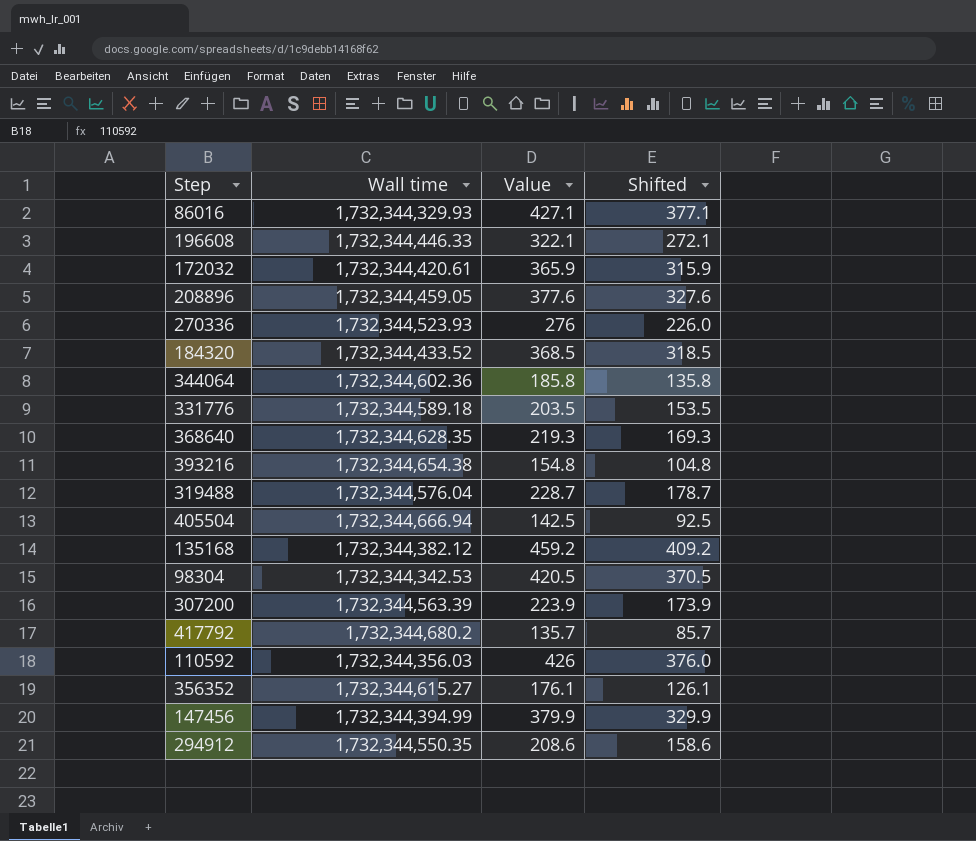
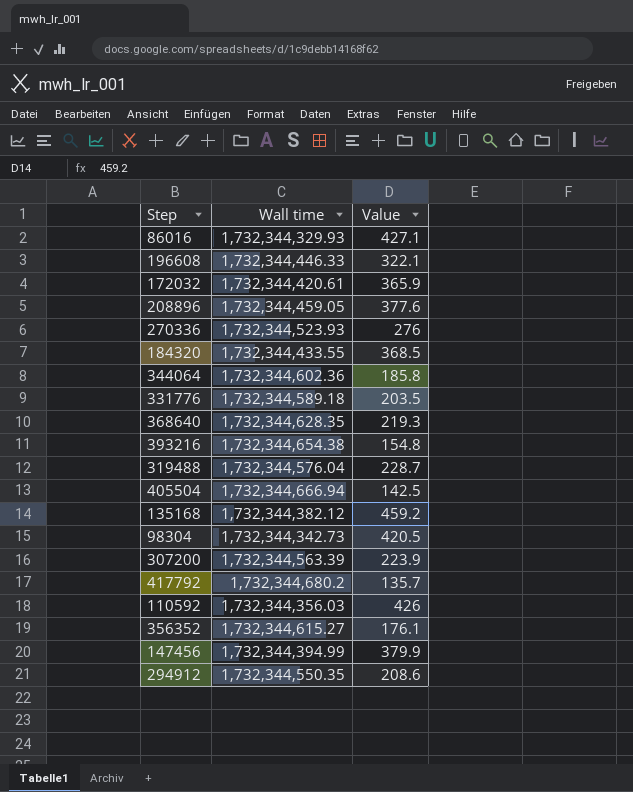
column Shifted | formula: [Value] - 50 -> none
184320 | Wall time: 1,732,344,433.52 -> 1,732,344,433.55
98304 | Wall time: 1,732,344,342.53 -> 1,732,344,342.73

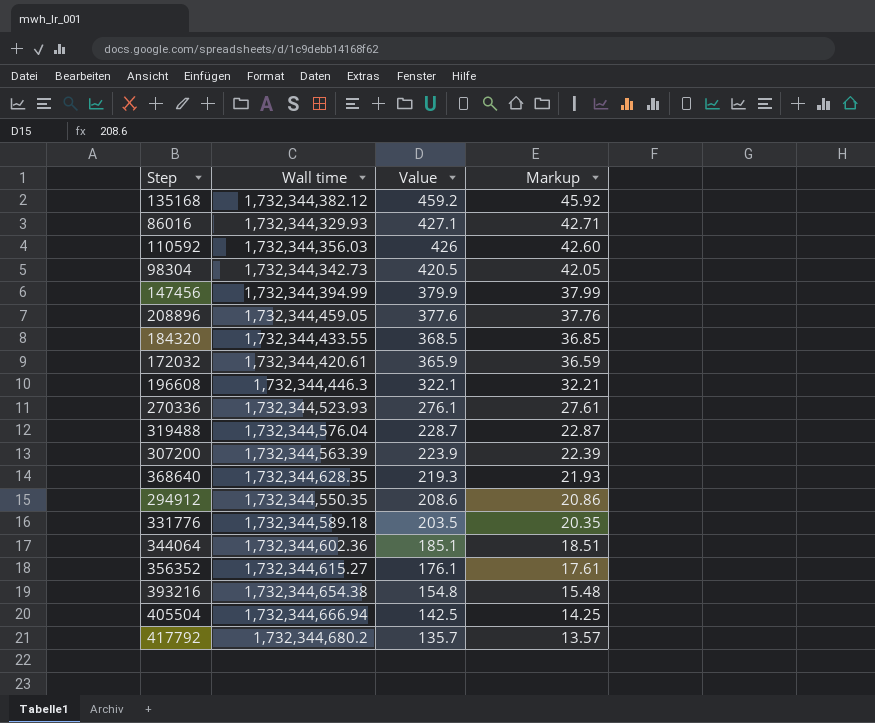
row order: none -> Value descending
column Markup | formula: none -> [Value] * 0.1
196608 | Wall time: 1,732,344,446.33 -> 1,732,344,446.3
270336 | Value: 276 -> 276.1
344064 | Value: 185.8 -> 185.1

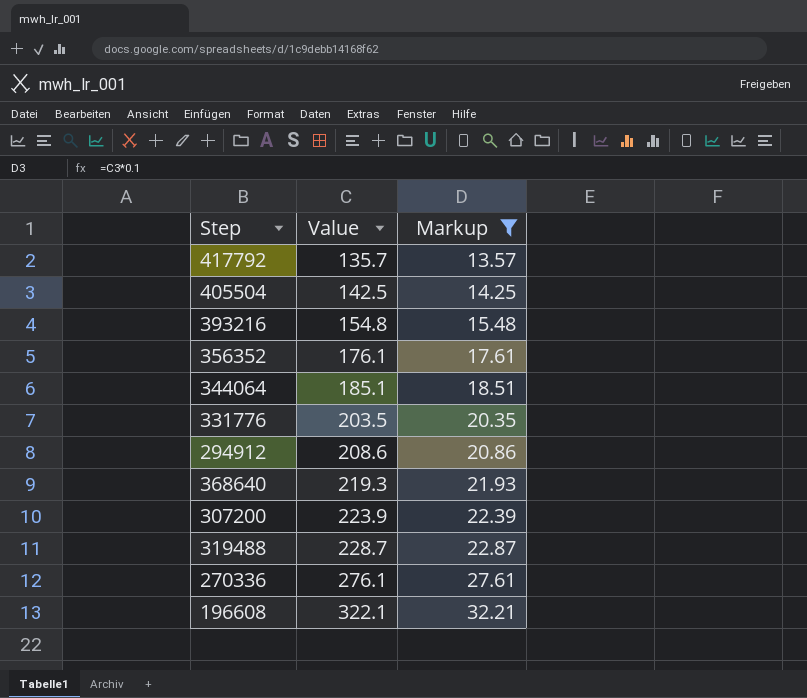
filter: none -> Markup <= 32.21
row order: Value descending -> Value ascending
column Wall time | position: 2 -> none

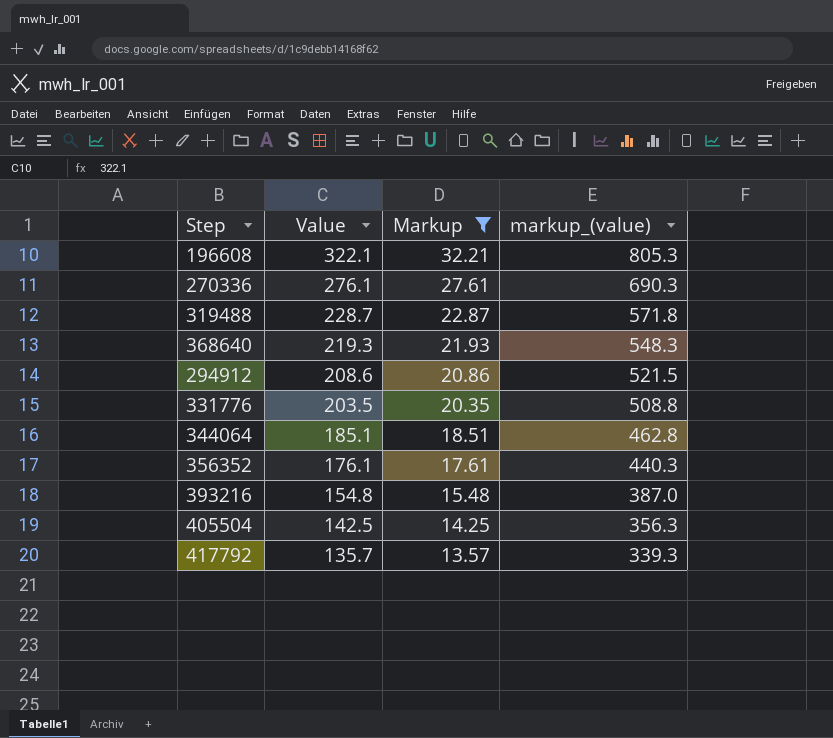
row order: Value ascending -> Value descending
column markup_(value) | formula: none -> [Value] * 2.5
row 307200: 223.9 | 22.39 -> none

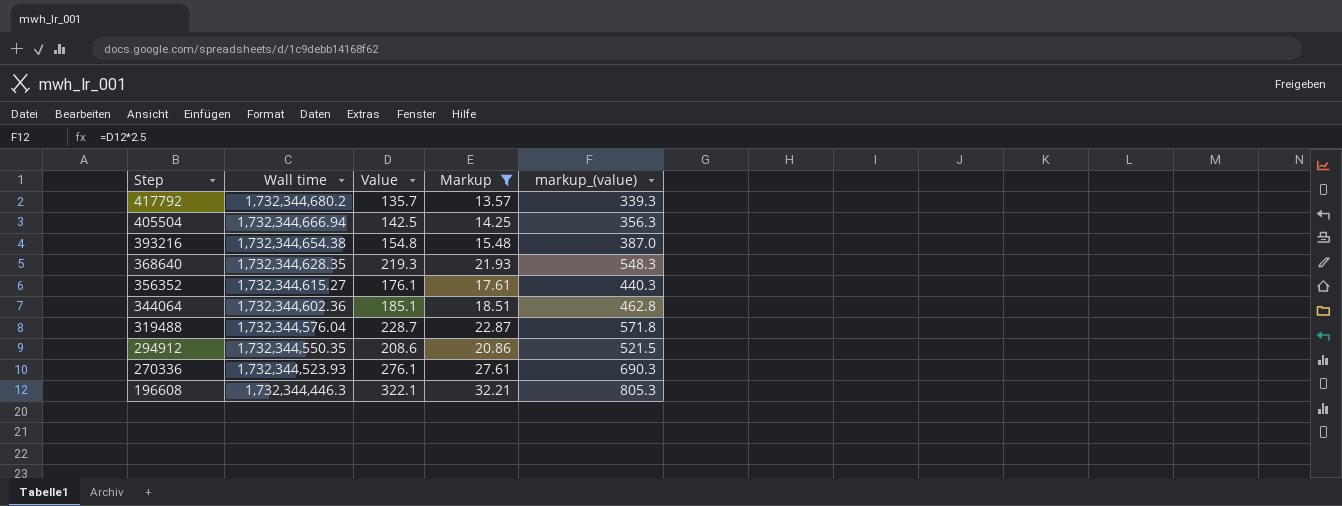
row order: Value descending -> Step descending
column Wall time | position: none -> 2
row 331776: 203.5 | 20.35 | 508.8 -> none

